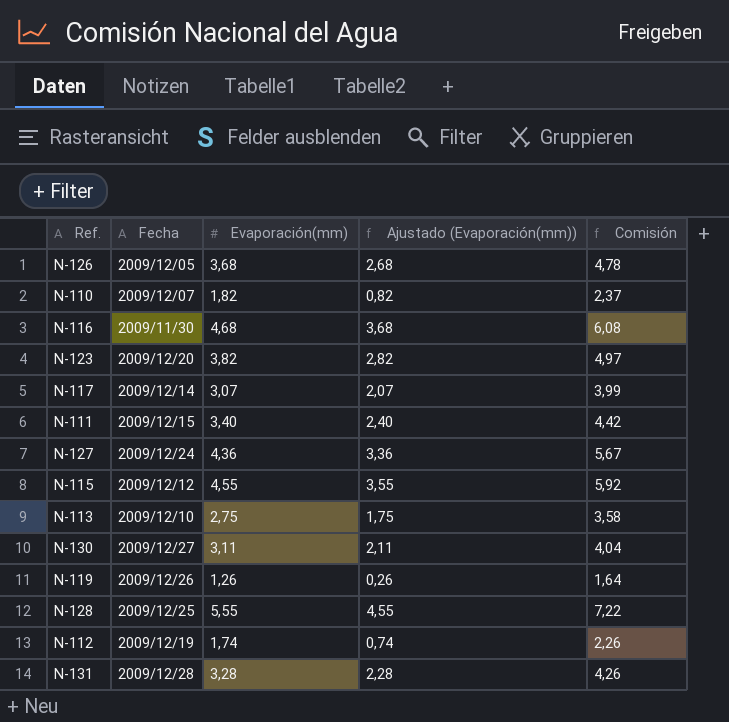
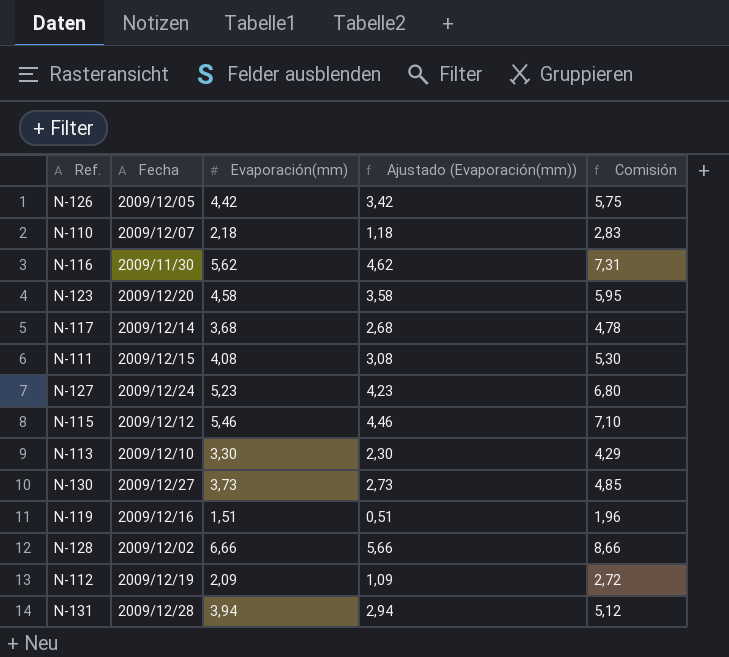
N-126 | Evaporación(mm): 3,68 -> 4,42
N-126 | Ajustado (Evaporación(mm)): 2,68 -> 3,42
N-126 | Comisión: 4,78 -> 5,75
N-110 | Evaporación(mm): 1,82 -> 2,18
N-110 | Ajustado (Evaporación(mm)): 0,82 -> 1,18
N-110 | Comisión: 2,37 -> 2,83
N-116 | Evaporación(mm): 4,68 -> 5,62
N-116 | Ajustado (Evaporación(mm)): 3,68 -> 4,62
N-116 | Comisión: 6,08 -> 7,31
N-123 | Evaporación(mm): 3,82 -> 4,58
N-123 | Ajustado (Evaporación(mm)): 2,82 -> 3,58
N-123 | Comisión: 4,97 -> 5,95
N-117 | Evaporación(mm): 3,07 -> 3,68
N-117 | Ajustado (Evaporación(mm)): 2,07 -> 2,68
N-117 | Comisión: 3,99 -> 4,78
N-111 | Evaporación(mm): 3,40 -> 4,08
N-111 | Ajustado (Evaporación(mm)): 2,40 -> 3,08
N-111 | Comisión: 4,42 -> 5,30
N-127 | Evaporación(mm): 4,36 -> 5,23
N-127 | Ajustado (Evaporación(mm)): 3,36 -> 4,23
N-127 | Comisión: 5,67 -> 6,80
N-115 | Evaporación(mm): 4,55 -> 5,46
N-115 | Ajustado (Evaporación(mm)): 3,55 -> 4,46
N-115 | Comisión: 5,92 -> 7,10
N-113 | Evaporación(mm): 2,75 -> 3,30
N-113 | Ajustado (Evaporación(mm)): 1,75 -> 2,30
N-113 | Comisión: 3,58 -> 4,29
N-130 | Evaporación(mm): 3,11 -> 3,73
N-130 | Ajustado (Evaporación(mm)): 2,11 -> 2,73
N-130 | Comisión: 4,04 -> 4,85
N-119 | Fecha: 2009/12/26 -> 2009/12/16
N-119 | Evaporación(mm): 1,26 -> 1,51
N-119 | Ajustado (Evaporación(mm)): 0,26 -> 0,51
N-119 | Comisión: 1,64 -> 1,96
N-128 | Fecha: 2009/12/25 -> 2009/12/02
N-128 | Evaporación(mm): 5,55 -> 6,66
N-128 | Ajustado (Evaporación(mm)): 4,55 -> 5,66
N-128 | Comisión: 7,22 -> 8,66
N-112 | Evaporación(mm): 1,74 -> 2,09
N-112 | Ajustado (Evaporación(mm)): 0,74 -> 1,09
N-112 | Comisión: 2,26 -> 2,72
N-131 | Evaporación(mm): 3,28 -> 3,94
N-131 | Ajustado (Evaporación(mm)): 2,28 -> 2,94
N-131 | Comisión: 4,26 -> 5,12

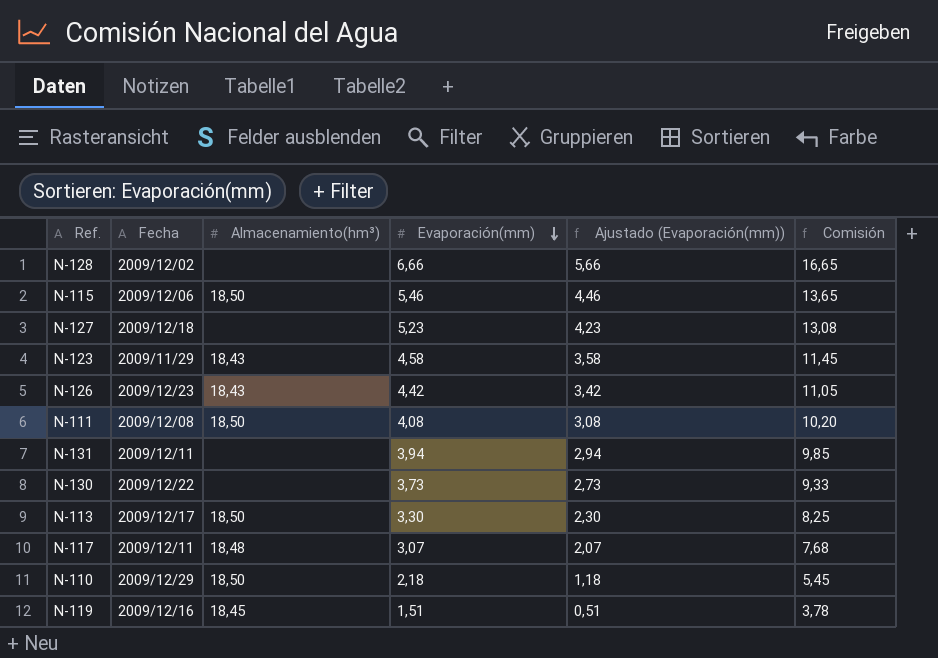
row order: none -> Evaporación(mm) descending
column Almacenamiento(hm³) | position: none -> 3
column Comisión | formula: [Evaporación(mm)] * 1,3 -> [Evaporación(mm)] * 2,5
row N-116: 2009/11/30 | 5,62 | 4,62 | 7,31 -> none
row N-112: 2009/12/19 | 2,09 | 1,09 | 2,72 -> none
N-115 | Fecha: 2009/12/12 -> 2009/12/06
N-127 | Fecha: 2009/12/24 -> 2009/12/18
N-123 | Fecha: 2009/12/20 -> 2009/11/29
N-126 | Fecha: 2009/12/05 -> 2009/12/23
N-111 | Fecha: 2009/12/15 -> 2009/12/08
N-131 | Fecha: 2009/12/28 -> 2009/12/11
N-130 | Fecha: 2009/12/27 -> 2009/12/22
N-113 | Fecha: 2009/12/10 -> 2009/12/17
N-117 | Fecha: 2009/12/14 -> 2009/12/11
N-117 | Evaporación(mm): 3,68 -> 3,07
N-117 | Ajustado (Evaporación(mm)): 2,68 -> 2,07
N-110 | Fecha: 2009/12/07 -> 2009/12/29

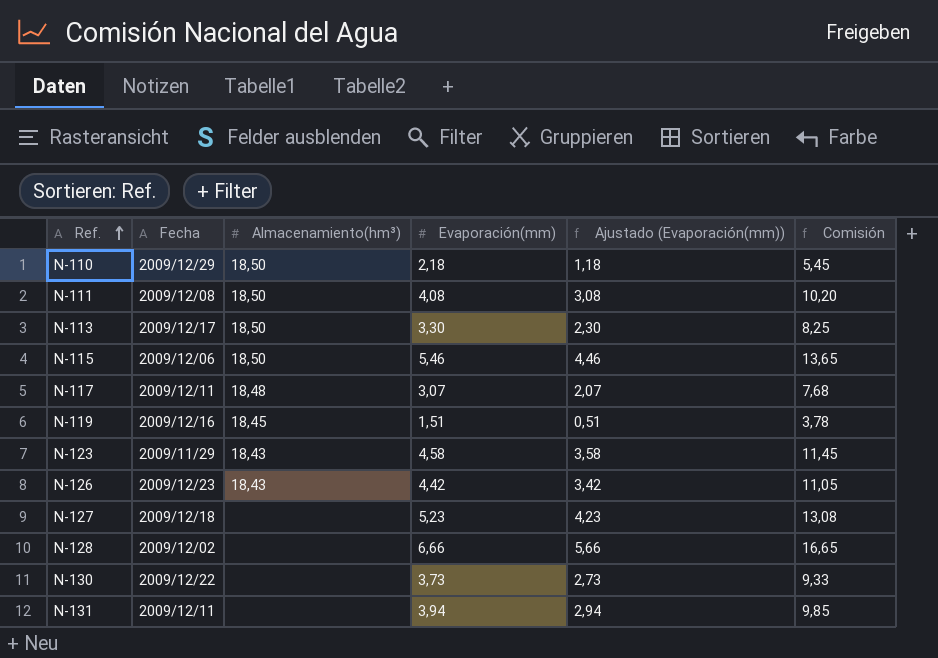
row order: Evaporación(mm) descending -> Ref. ascending

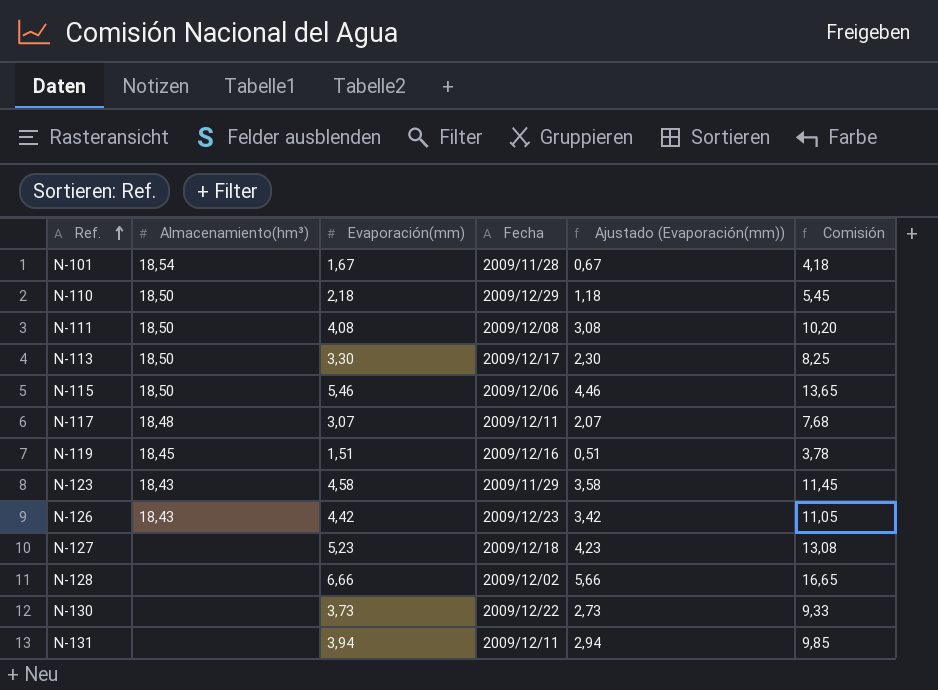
column Fecha | position: 2 -> 4
row N-101: none -> 18,54 | 1,67 | 2009/11/28 | 0,67 | 4,18

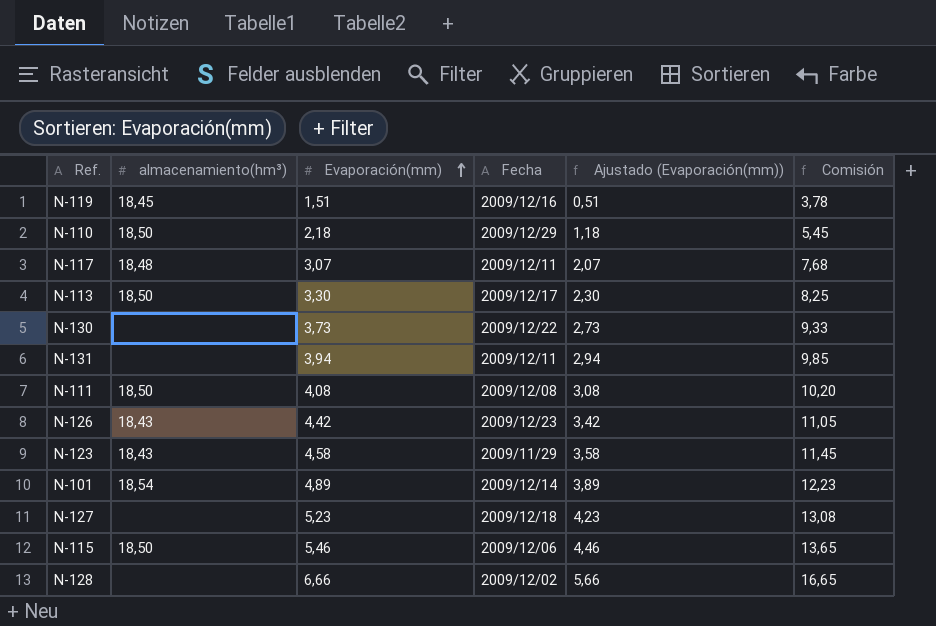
row order: Ref. ascending -> Evaporación(mm) ascending
column name: Almacenamiento(hm³) -> almacenamiento(hm³)
N-101 | Evaporación(mm): 1,67 -> 4,89
N-101 | Fecha: 2009/11/28 -> 2009/12/14
N-101 | Ajustado (Evaporación(mm)): 0,67 -> 3,89
N-101 | Comisión: 4,18 -> 12,23

